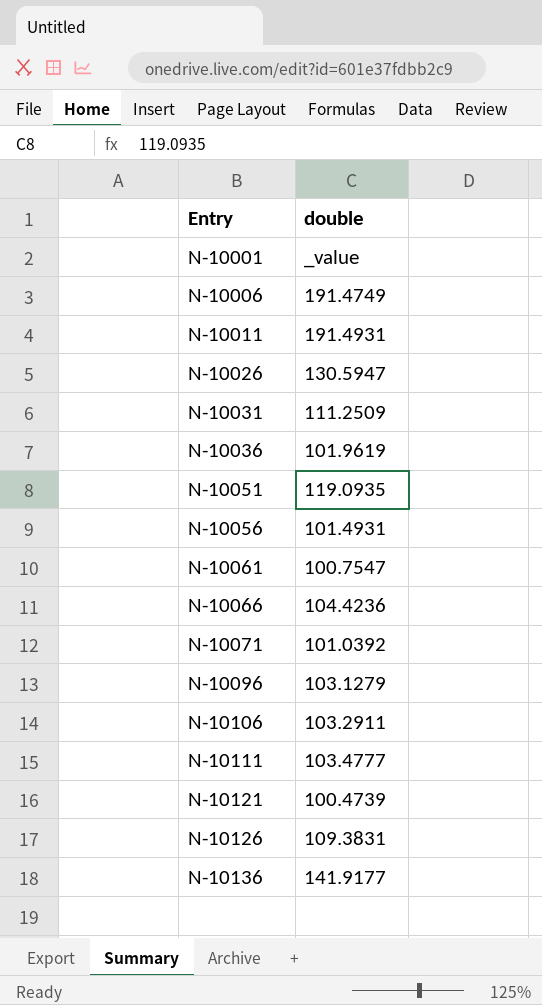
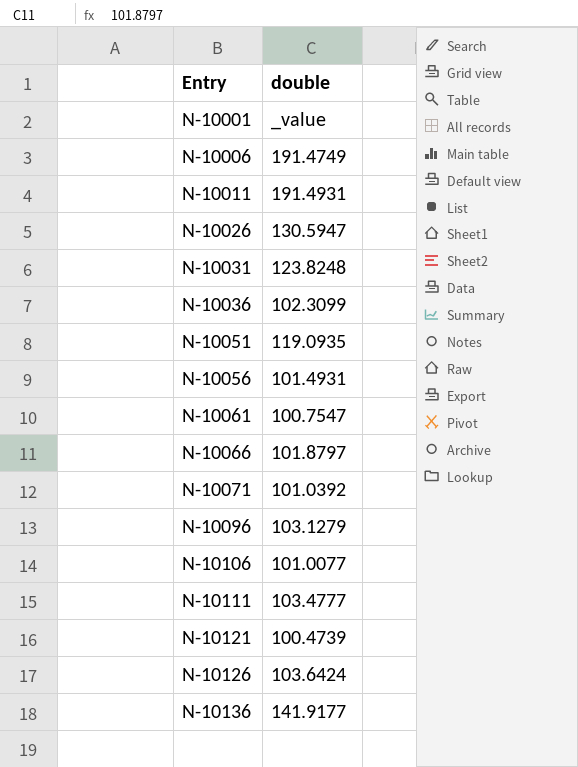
N-10031 | double: 111.2509 -> 123.8248
N-10036 | double: 101.9619 -> 102.3099
N-10066 | double: 104.4236 -> 101.8797
N-10106 | double: 103.2911 -> 101.0077
N-10126 | double: 109.3831 -> 103.6424

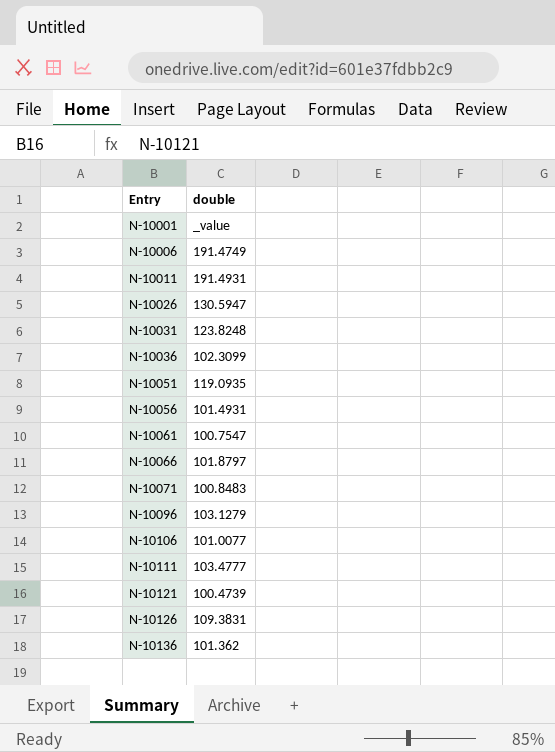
N-10071 | double: 101.0392 -> 100.8483
N-10126 | double: 103.6424 -> 109.3831
N-10136 | double: 141.9177 -> 101.362

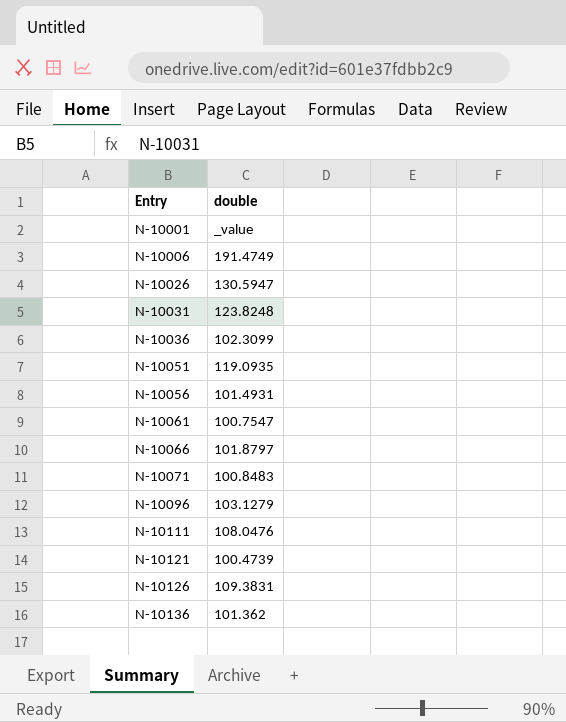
row N-10011: 191.4931 -> none
row N-10106: 101.0077 -> none
N-10111 | double: 103.4777 -> 108.0476

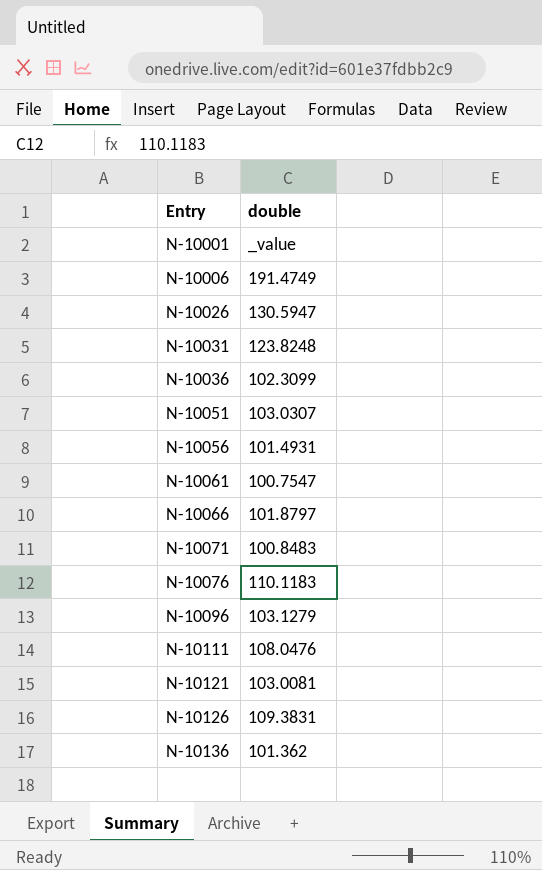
N-10051 | double: 119.0935 -> 103.0307
row N-10076: none -> 110.1183
N-10121 | double: 100.4739 -> 103.0081

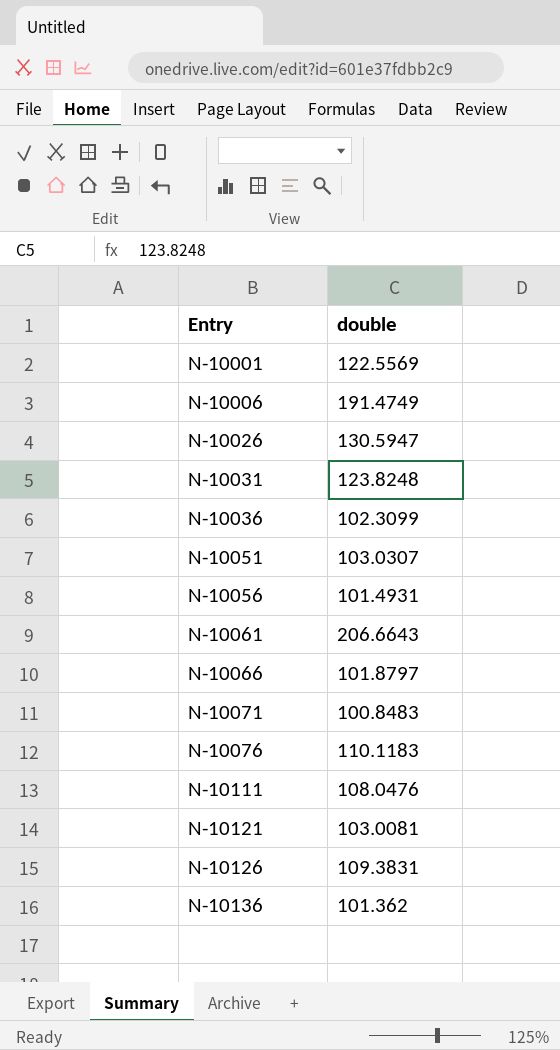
row N-10096: 103.1279 -> none
N-10001 | double: _value -> 122.5569
N-10061 | double: 100.7547 -> 206.6643

